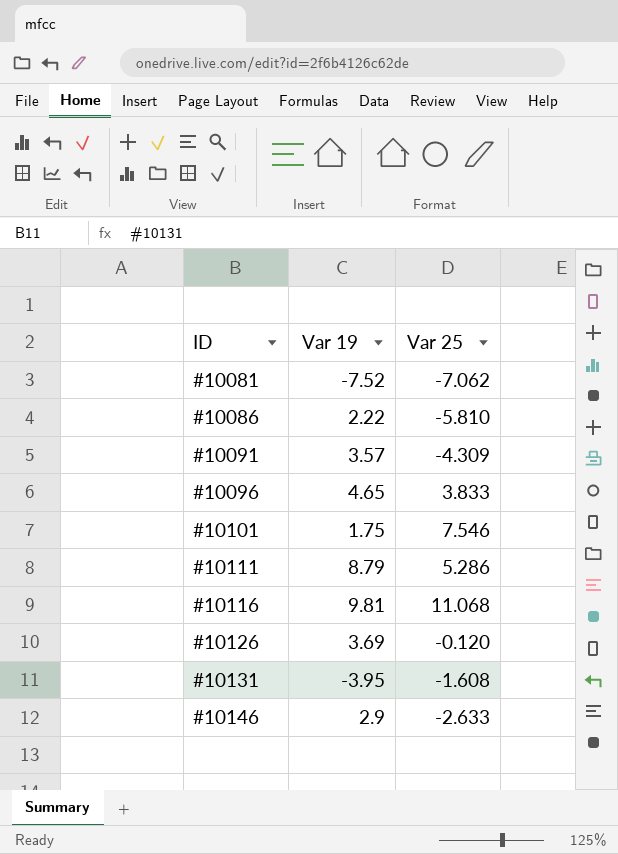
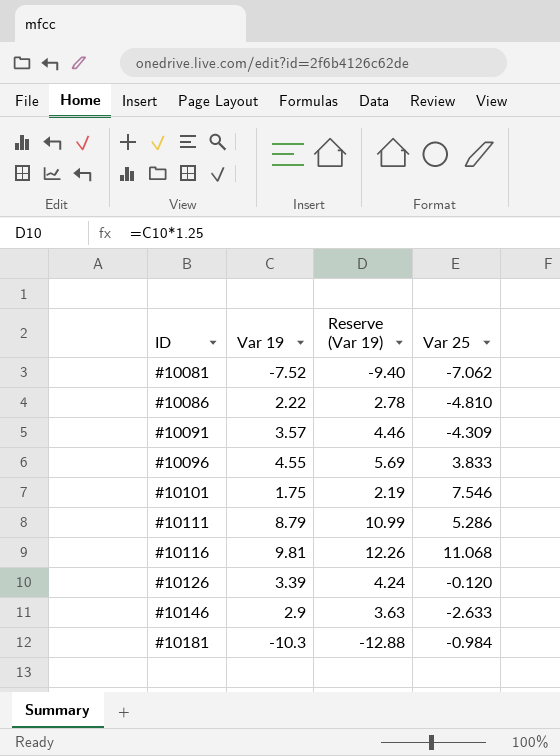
column Reserve (Var 19) | formula: none -> [Var 19] * 1.25
row #10131: -3.95 | -1.608 -> none
#10086 | Var 25: -5.810 -> -4.810
#10096 | Var 19: 4.65 -> 4.55
#10126 | Var 19: 3.69 -> 3.39
row #10181: none -> -10.3 | -12.88 | -0.984

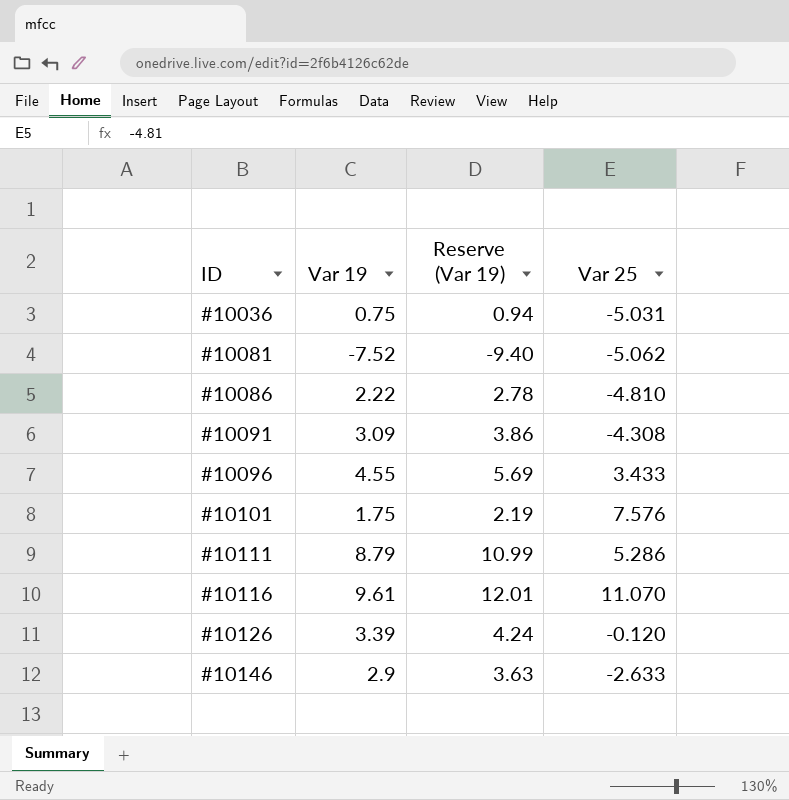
row #10181: -10.3 | -12.88 | -0.984 -> none
row #10036: none -> 0.75 | 0.94 | -5.031
#10081 | Var 25: -7.062 -> -5.062
#10091 | Var 19: 3.57 -> 3.09
#10091 | Reserve (Var 19): 4.46 -> 3.86
#10091 | Var 25: -4.309 -> -4.308
#10096 | Var 25: 3.833 -> 3.433
#10101 | Var 25: 7.546 -> 7.576
#10116 | Var 19: 9.81 -> 9.61
#10116 | Reserve (Var 19): 12.26 -> 12.01
#10116 | Var 25: 11.068 -> 11.070

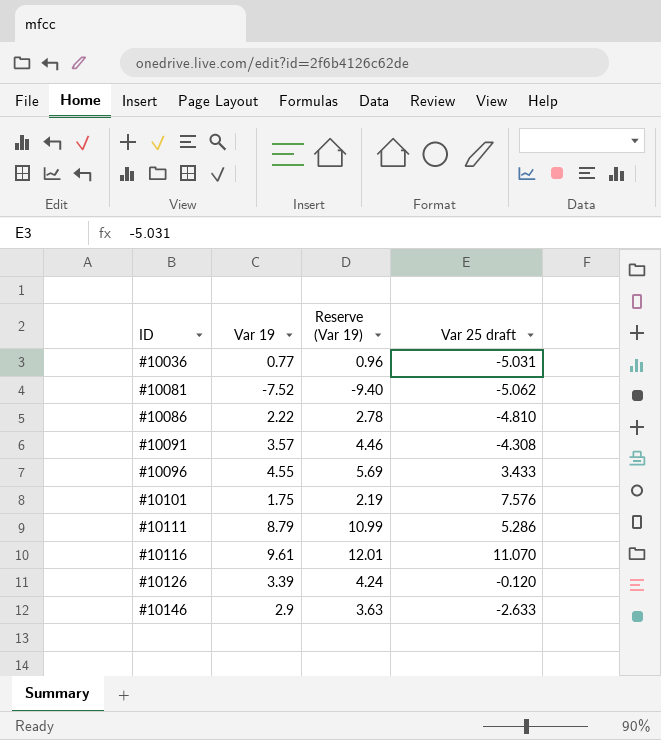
column name: Var 25 -> Var 25 draft
#10036 | Var 19: 0.75 -> 0.77
#10036 | Reserve (Var 19): 0.94 -> 0.96
#10091 | Var 19: 3.09 -> 3.57
#10091 | Reserve (Var 19): 3.86 -> 4.46

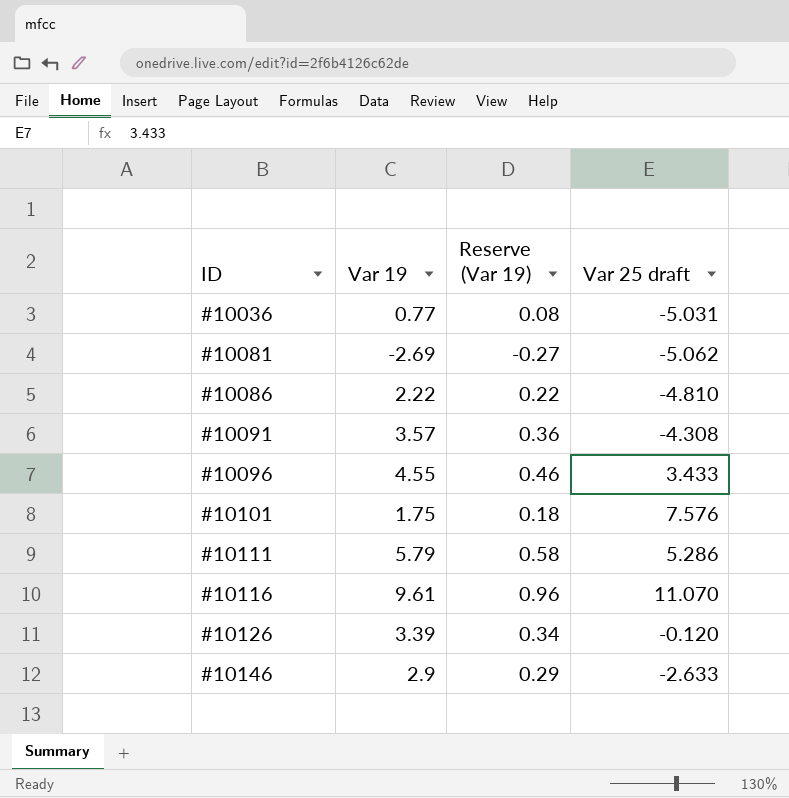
column Reserve (Var 19) | formula: [Var 19] * 1.25 -> [Var 19] * 0.1
#10081 | Var 19: -7.52 -> -2.69
#10111 | Var 19: 8.79 -> 5.79

